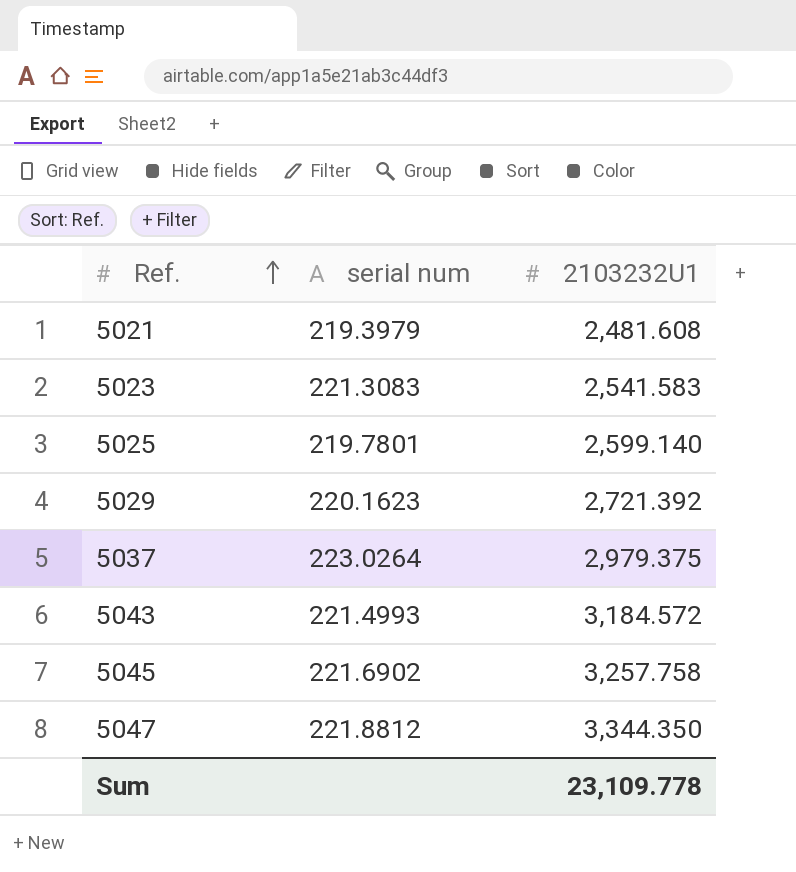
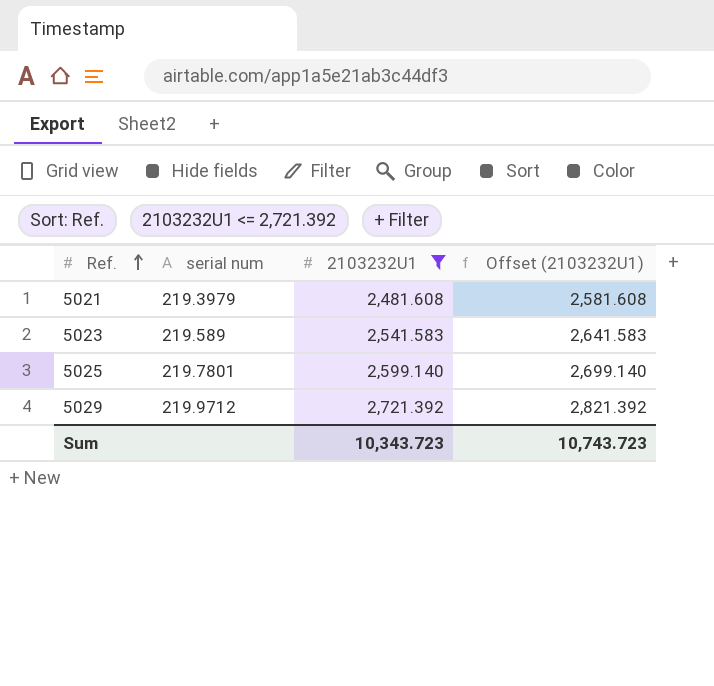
filter: none -> 2103232U1 <= 2,721.392
column Offset (2103232U1) | formula: none -> [2103232U1] + 100
5023 | serial num: 221.3083 -> 219.589
5029 | serial num: 220.1623 -> 219.9712
Sum | 2103232U1: 23,109.778 -> 10,343.723

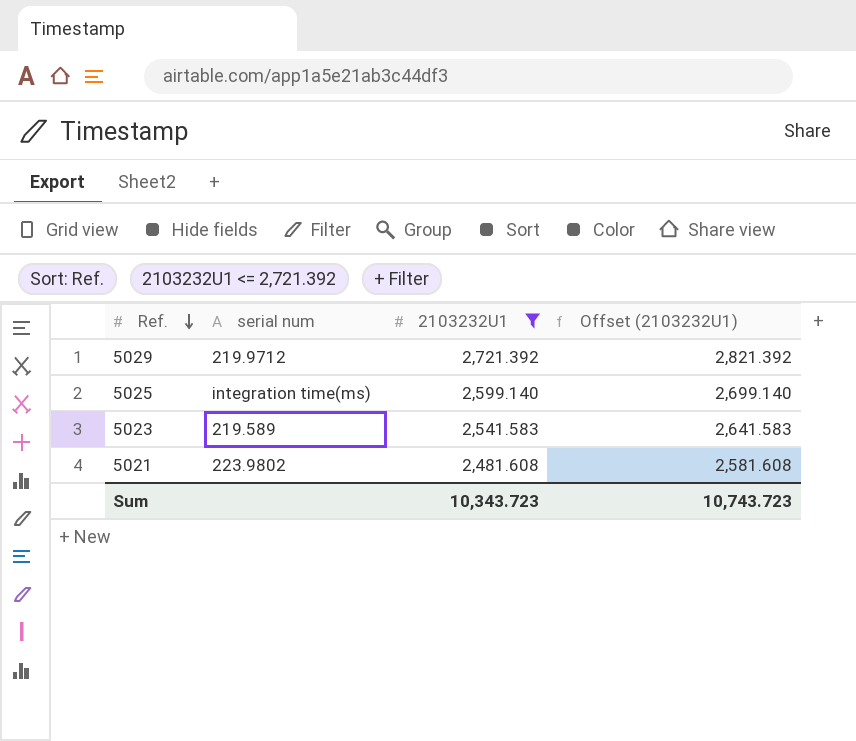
row order: Ref. ascending -> Ref. descending
5025 | serial num: 219.7801 -> integration time(ms)
5021 | serial num: 219.3979 -> 223.9802

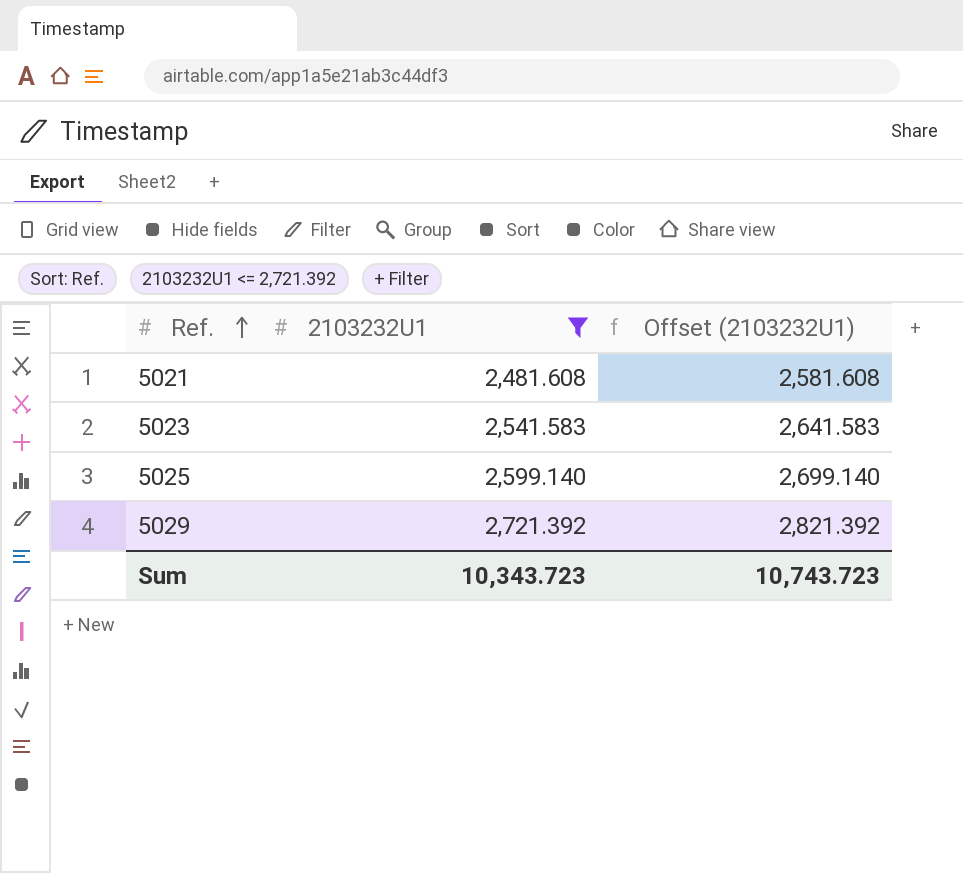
row order: Ref. descending -> Ref. ascending
column serial num | position: 2 -> none

